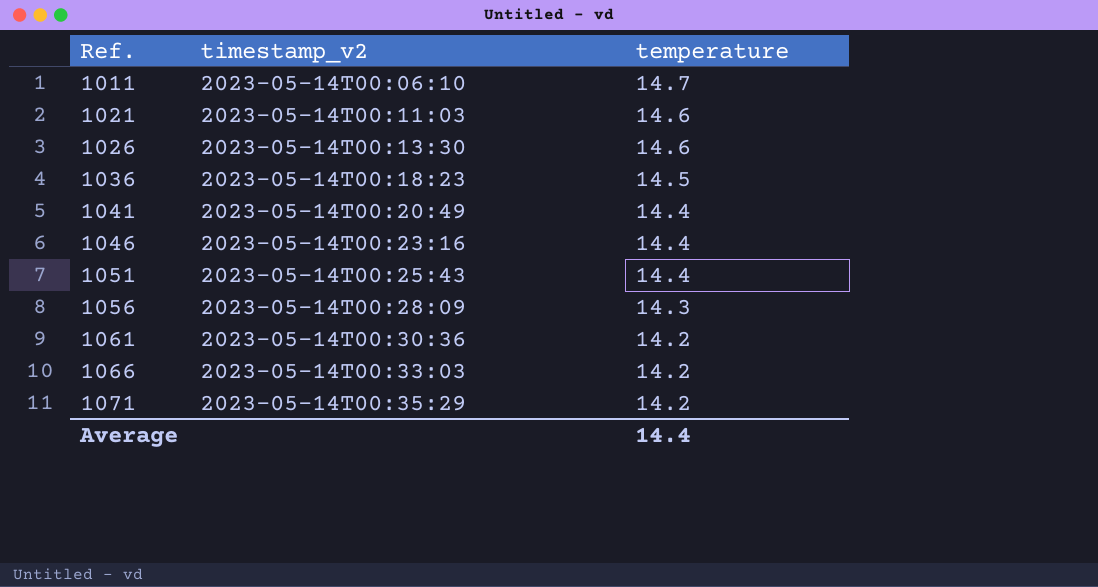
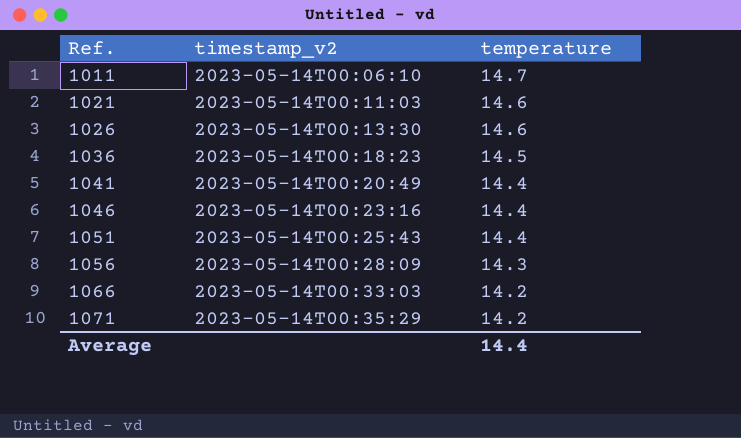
row 1061: 2023-05-14T00:30:36 | 14.2 -> none

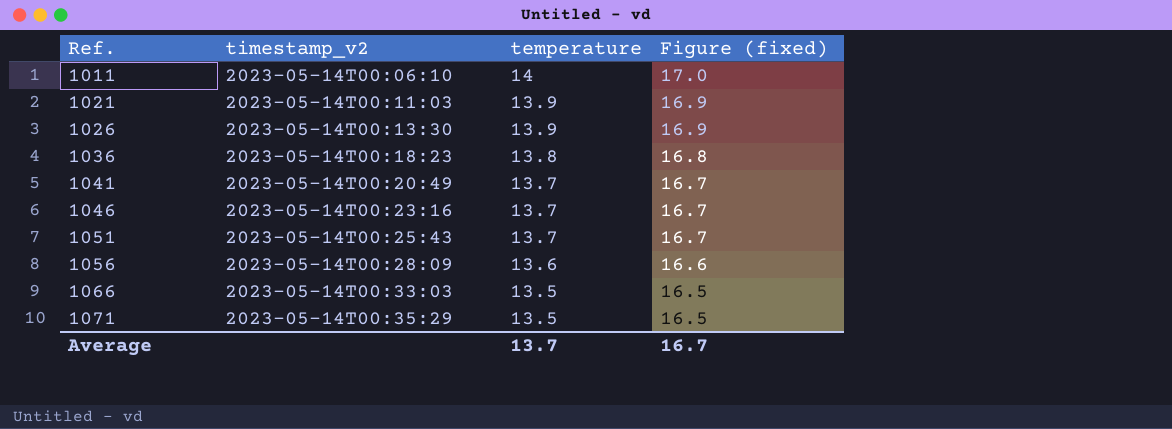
column Figure (fixed) | formula: none -> [temperature] + 3
1011 | temperature: 14.7 -> 14
1021 | temperature: 14.6 -> 13.9
1026 | temperature: 14.6 -> 13.9
1036 | temperature: 14.5 -> 13.8
1041 | temperature: 14.4 -> 13.7
1046 | temperature: 14.4 -> 13.7
1051 | temperature: 14.4 -> 13.7
1056 | temperature: 14.3 -> 13.6
1066 | temperature: 14.2 -> 13.5
1071 | temperature: 14.2 -> 13.5
Average | temperature: 14.4 -> 13.7

